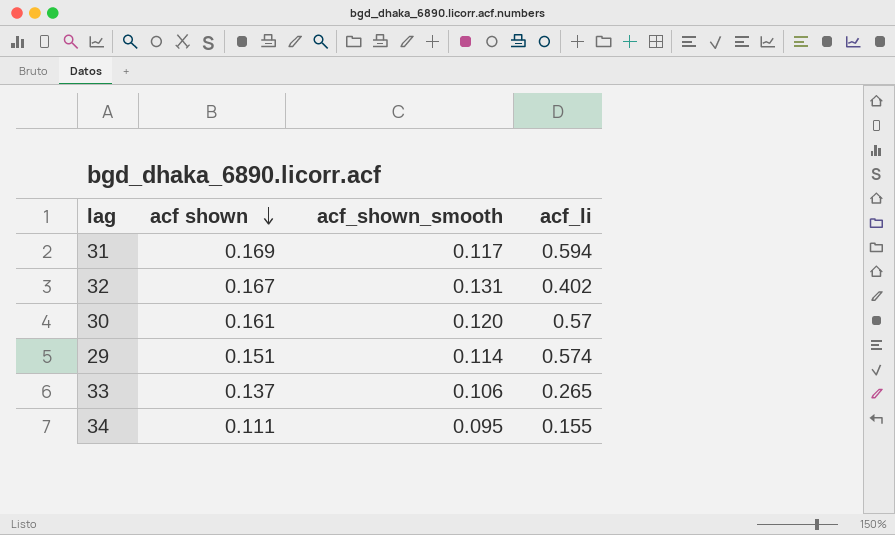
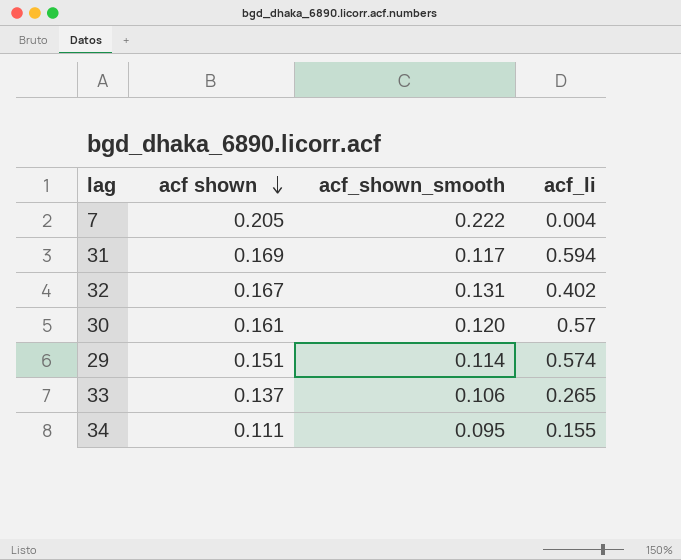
row 7: none -> 0.205 | 0.222 | 0.004

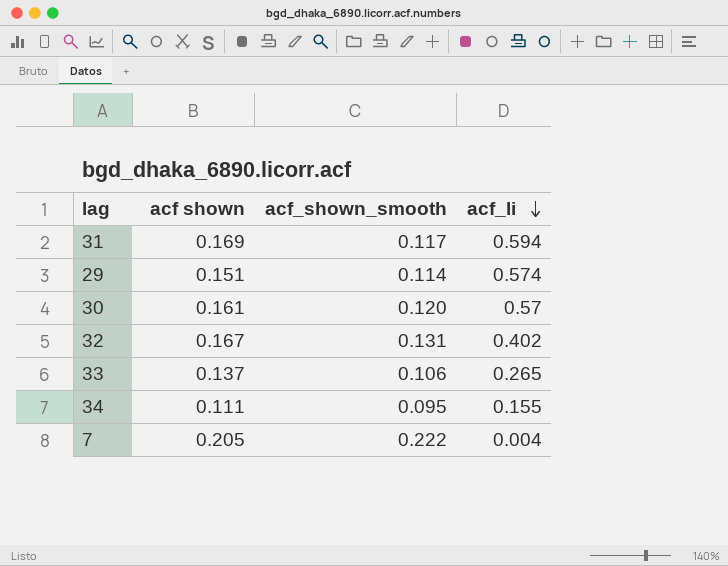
row order: acf shown descending -> acf_li descending

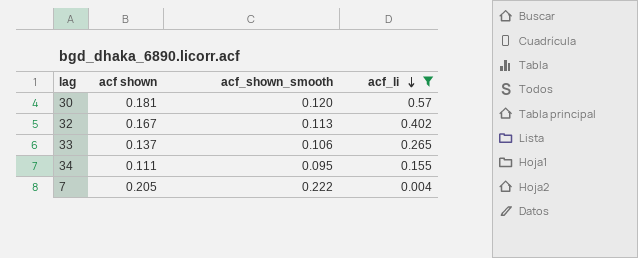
filter: none -> acf_li <= 0.57
30 | acf shown: 0.161 -> 0.181
32 | acf_shown_smooth: 0.131 -> 0.113

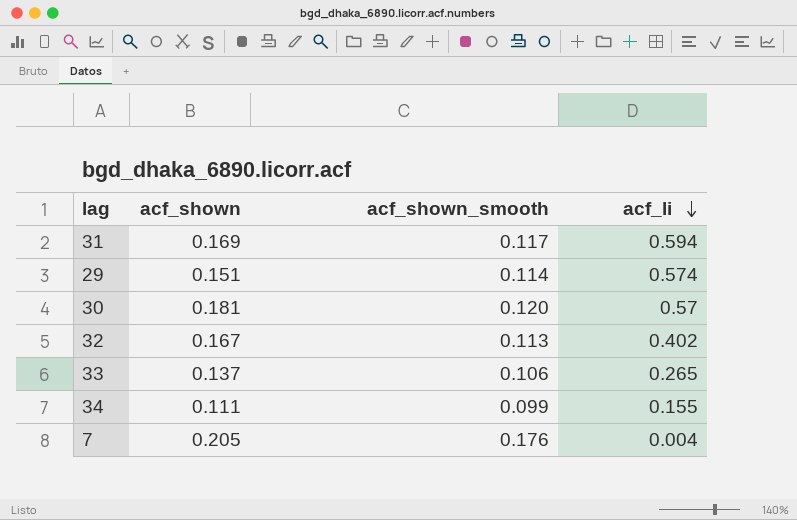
filter: acf_li <= 0.57 -> none
column name: acf shown -> acf_shown
34 | acf_shown_smooth: 0.095 -> 0.099
7 | acf_shown_smooth: 0.222 -> 0.176

